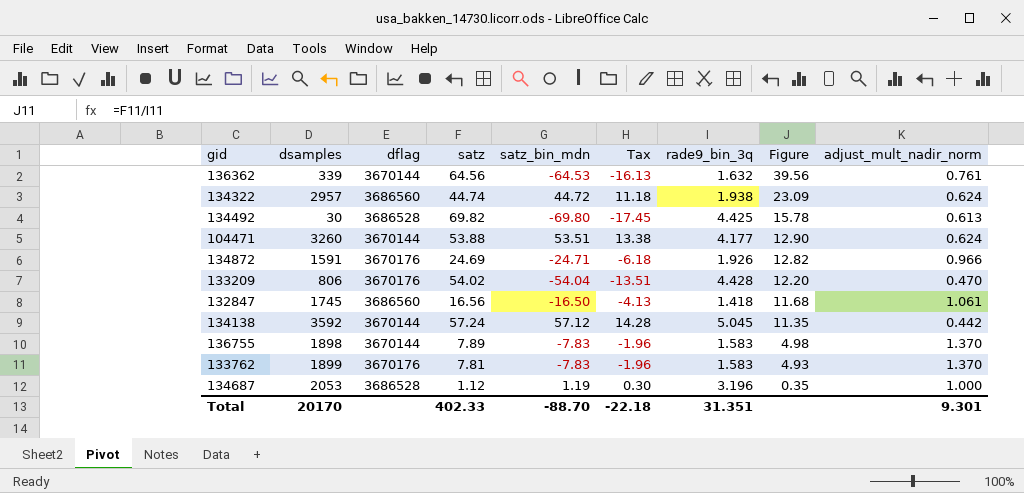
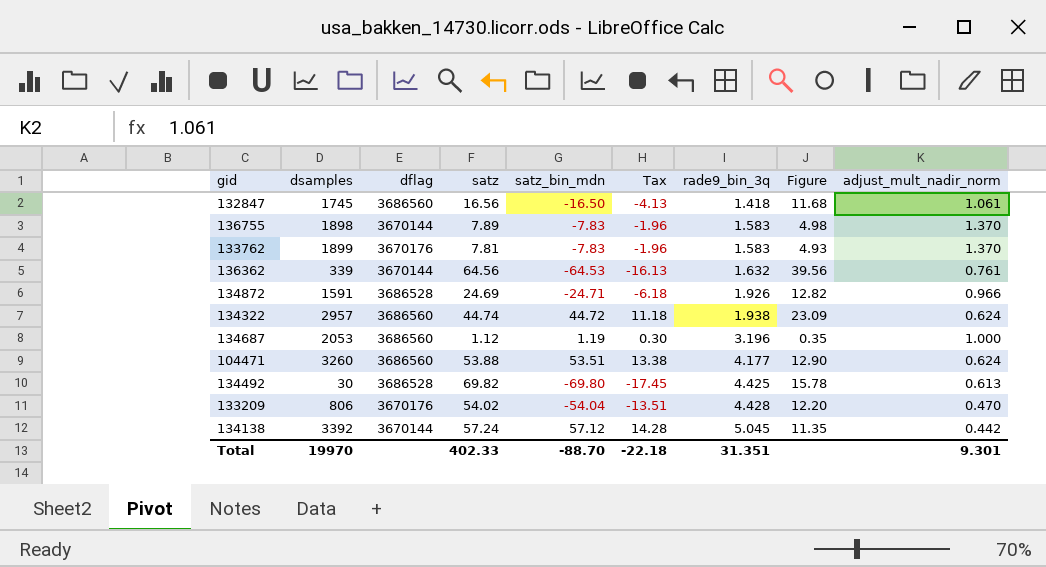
row order: Figure descending -> rade9_bin_3q ascending
134872 | dflag: 3670176 -> 3686528
134687 | dflag: 3686528 -> 3686560
104471 | dflag: 3670144 -> 3686560
134138 | dsamples: 3592 -> 3392
Total | dsamples: 20170 -> 19970

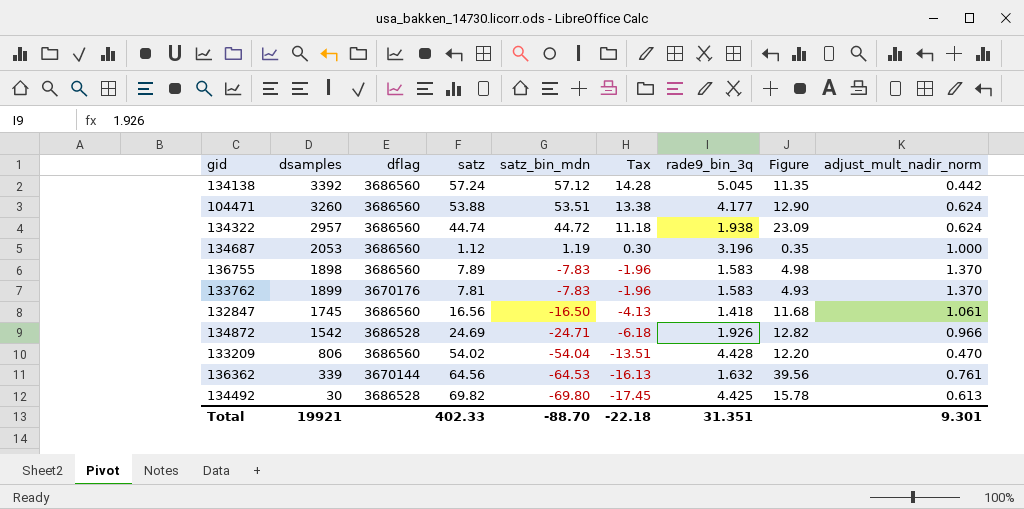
row order: rade9_bin_3q ascending -> satz_bin_mdn descending
134138 | dflag: 3670144 -> 3686560
136755 | dflag: 3670144 -> 3686560
134872 | dsamples: 1591 -> 1542
133209 | dflag: 3670176 -> 3686560
Total | dsamples: 19970 -> 19921

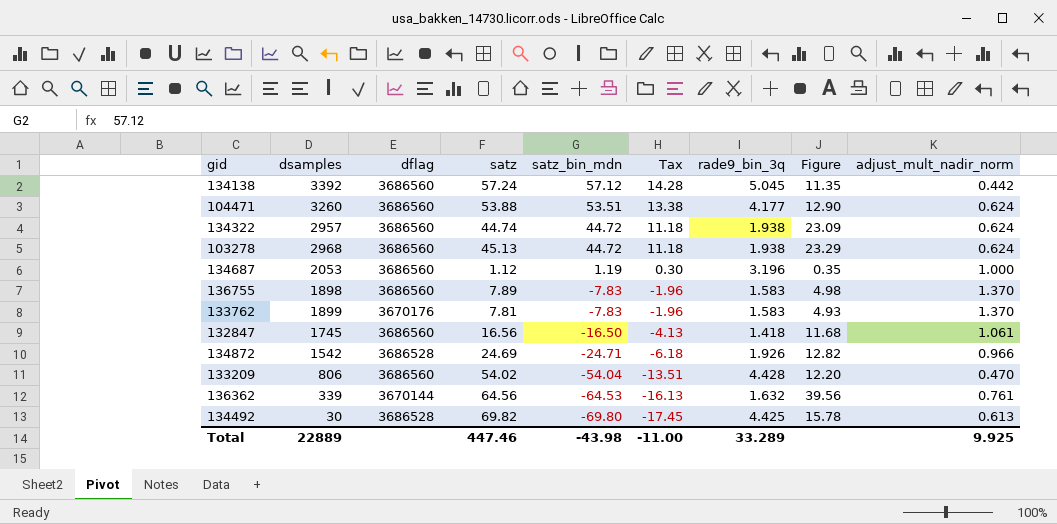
row 103278: none -> 2968 | 3686560 | 45.13 | 44.72 | 11.18 | 1.938 | 23.29 | 0.624
Total | dsamples: 19921 -> 22889
Total | satz: 402.33 -> 447.46
Total | satz_bin_mdn: -88.70 -> -43.98
Total | Tax: -22.18 -> -11.00
Total | rade9_bin_3q: 31.351 -> 33.289
Total | adjust_mult_nadir_norm: 9.301 -> 9.925

